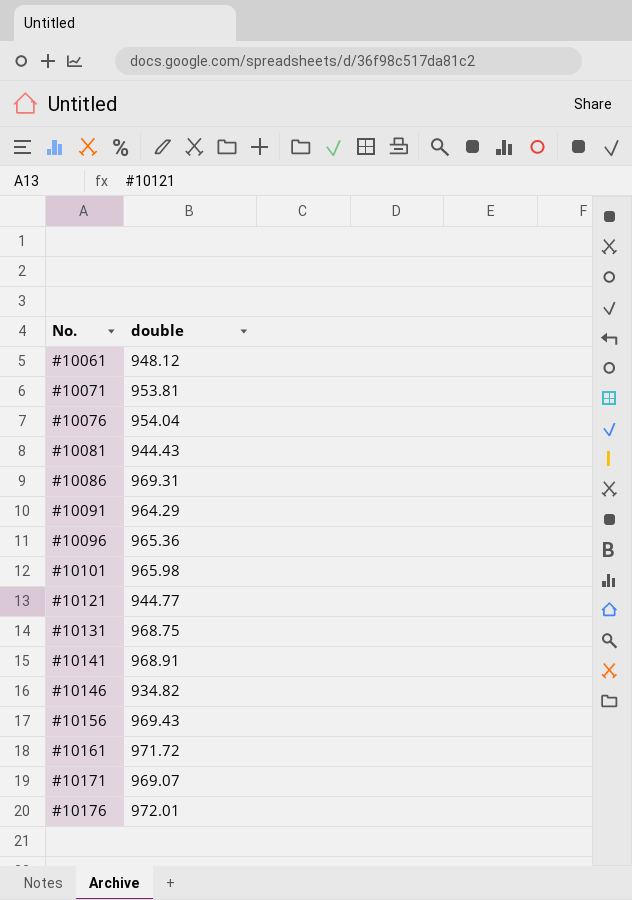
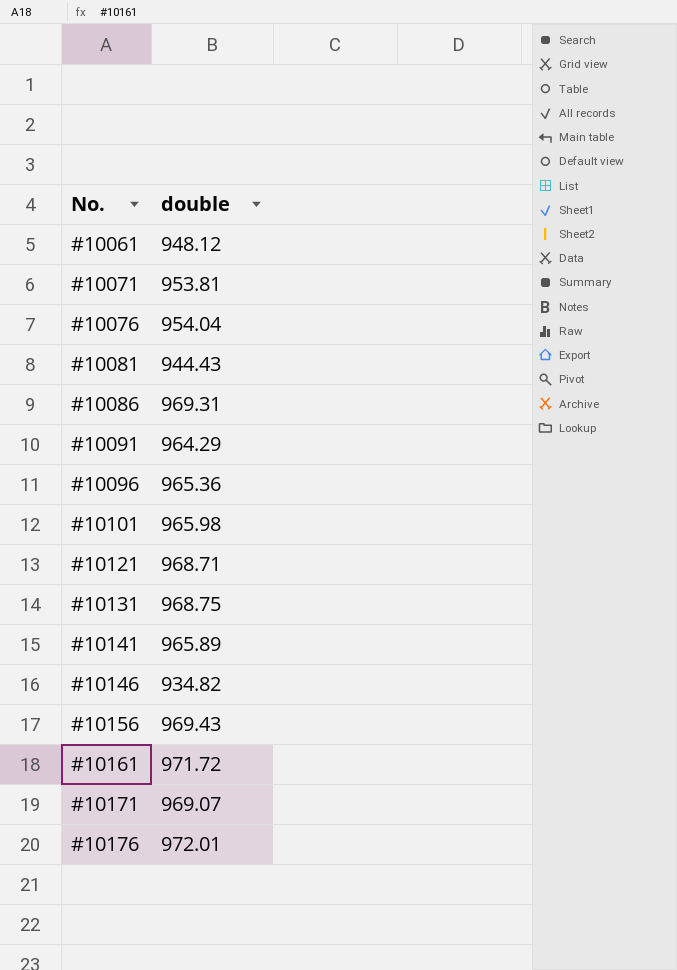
#10121 | double: 944.77 -> 968.71
#10141 | double: 968.91 -> 965.89

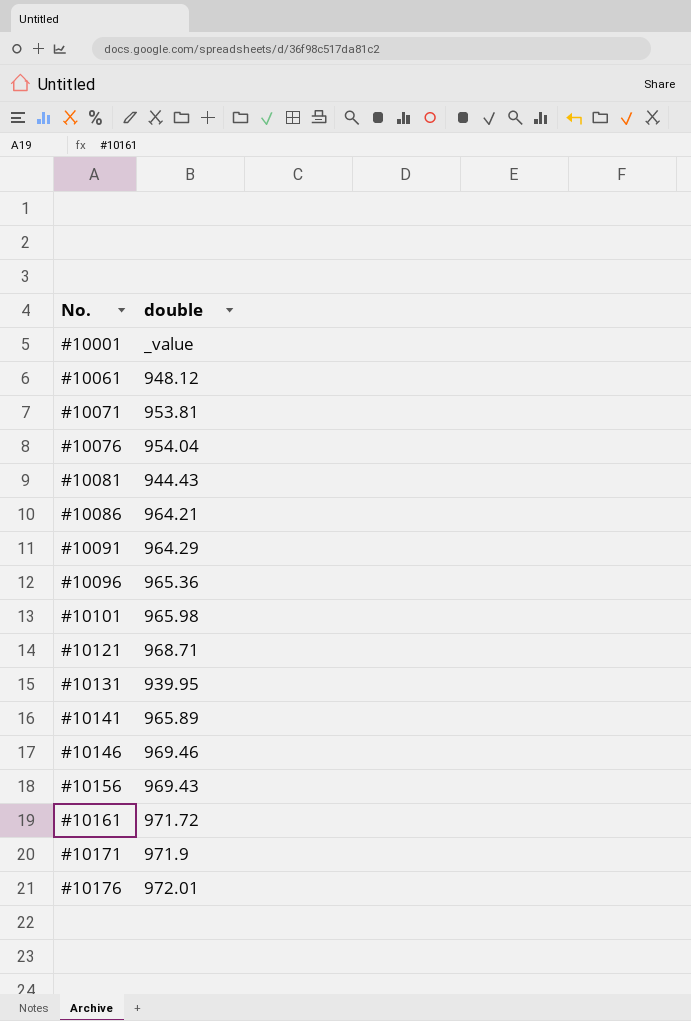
row #10001: none -> _value
#10086 | double: 969.31 -> 964.21
#10131 | double: 968.75 -> 939.95
#10146 | double: 934.82 -> 969.46
#10171 | double: 969.07 -> 971.9

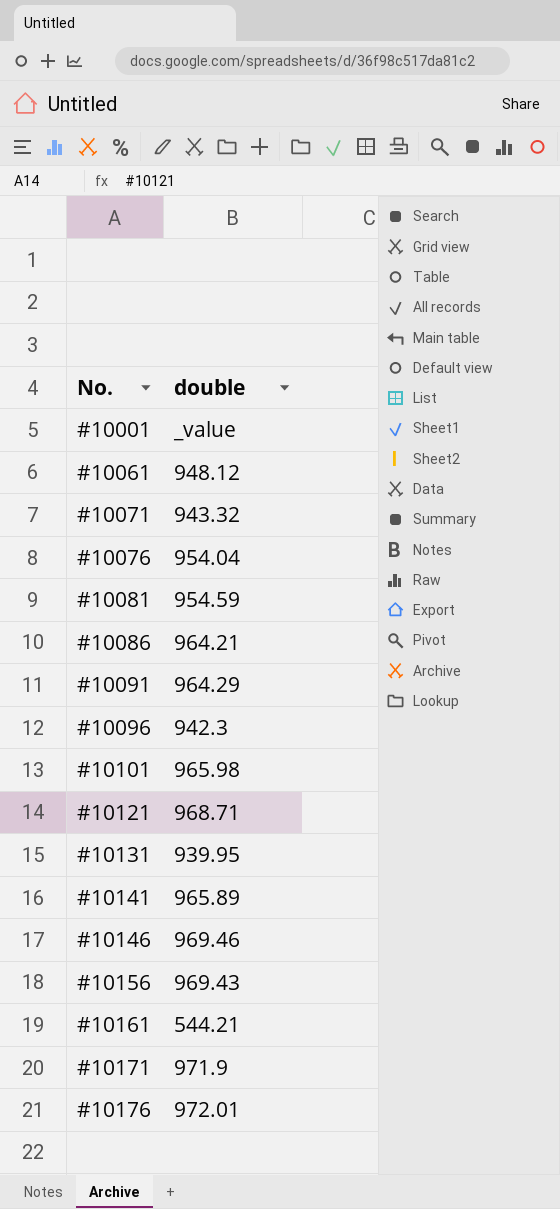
#10071 | double: 953.81 -> 943.32
#10081 | double: 944.43 -> 954.59
#10096 | double: 965.36 -> 942.3
#10161 | double: 971.72 -> 544.21

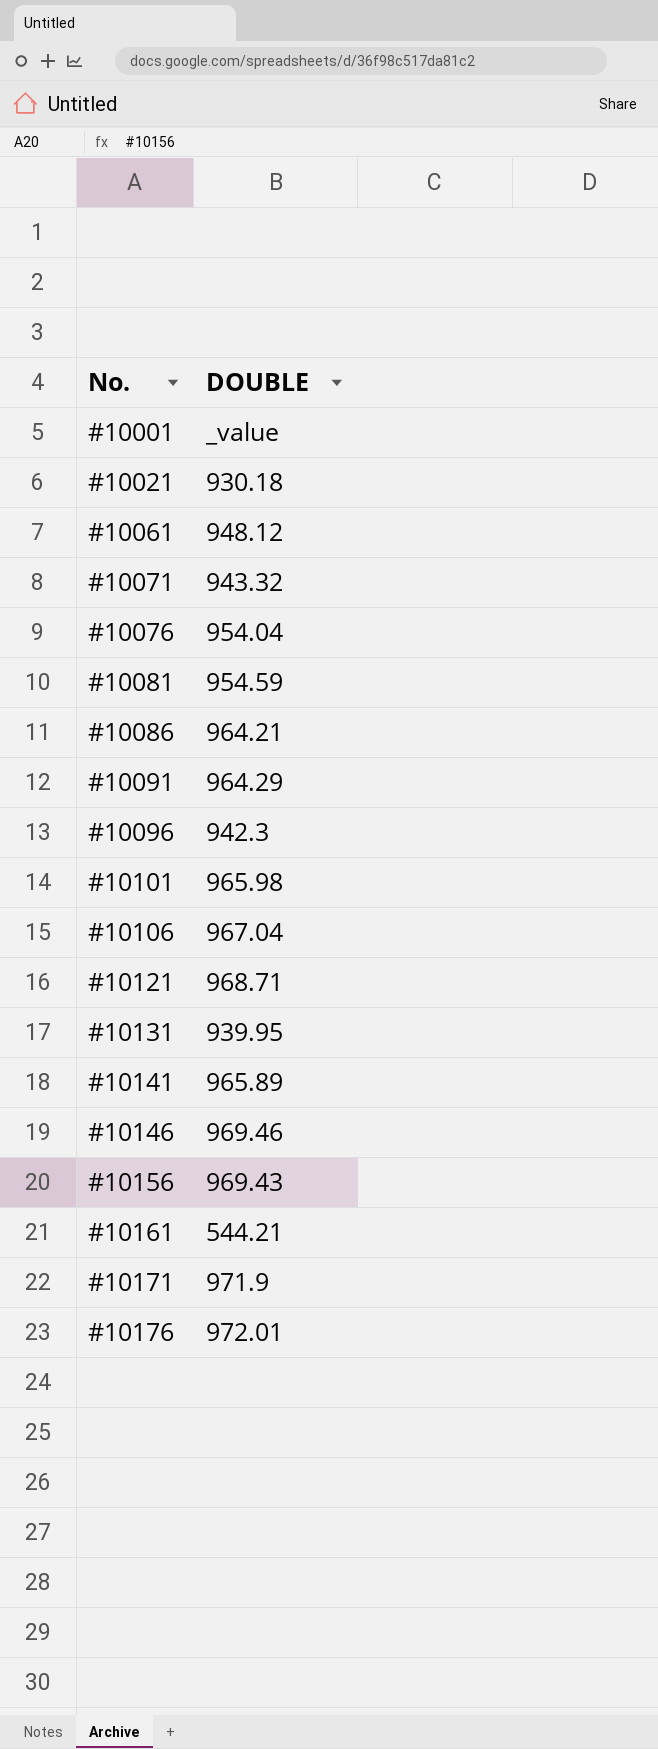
column name: double -> DOUBLE
row #10021: none -> 930.18
row #10106: none -> 967.04

